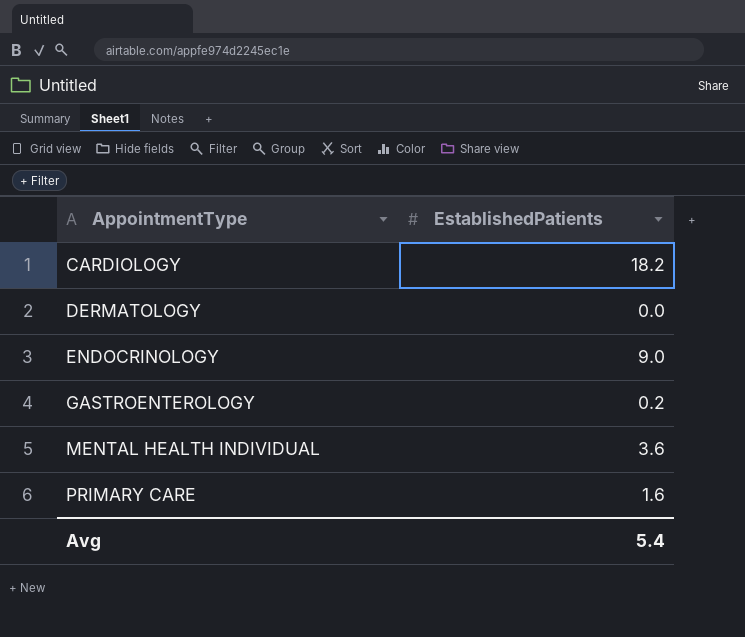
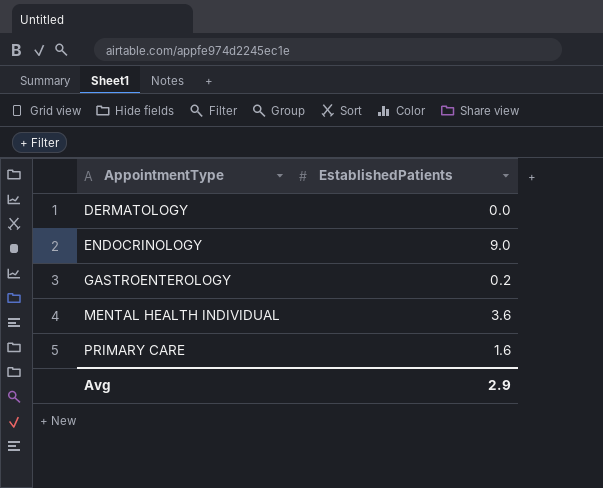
row CARDIOLOGY: 18.2 -> none
Avg | EstablishedPatients: 5.4 -> 2.9

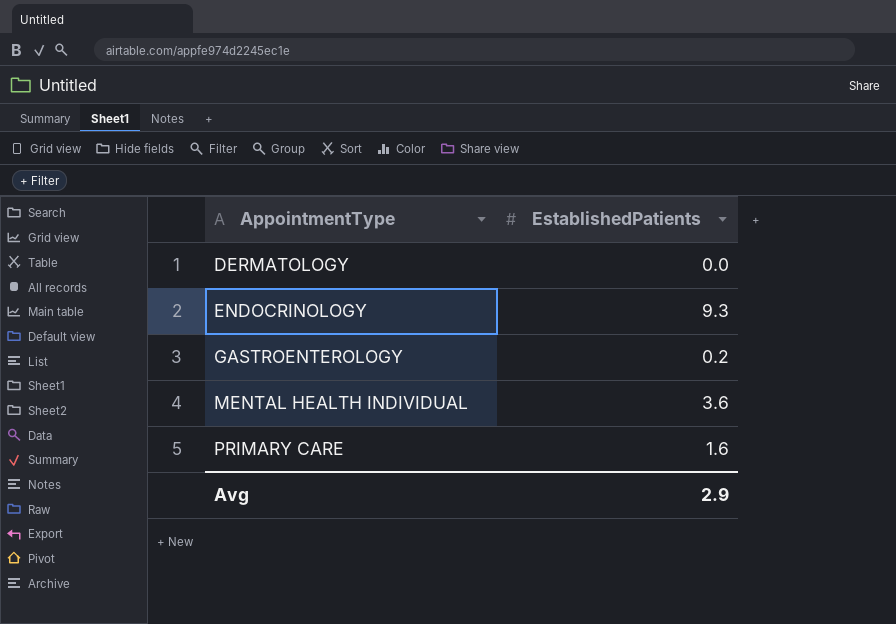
ENDOCRINOLOGY | EstablishedPatients: 9.0 -> 9.3

